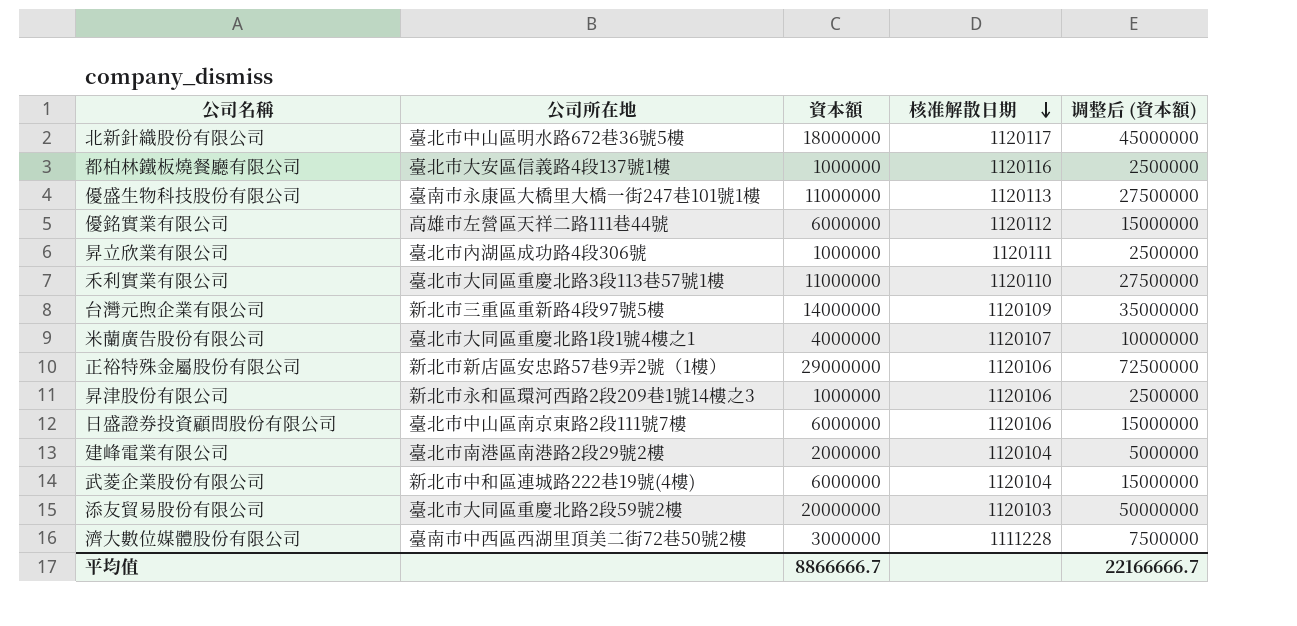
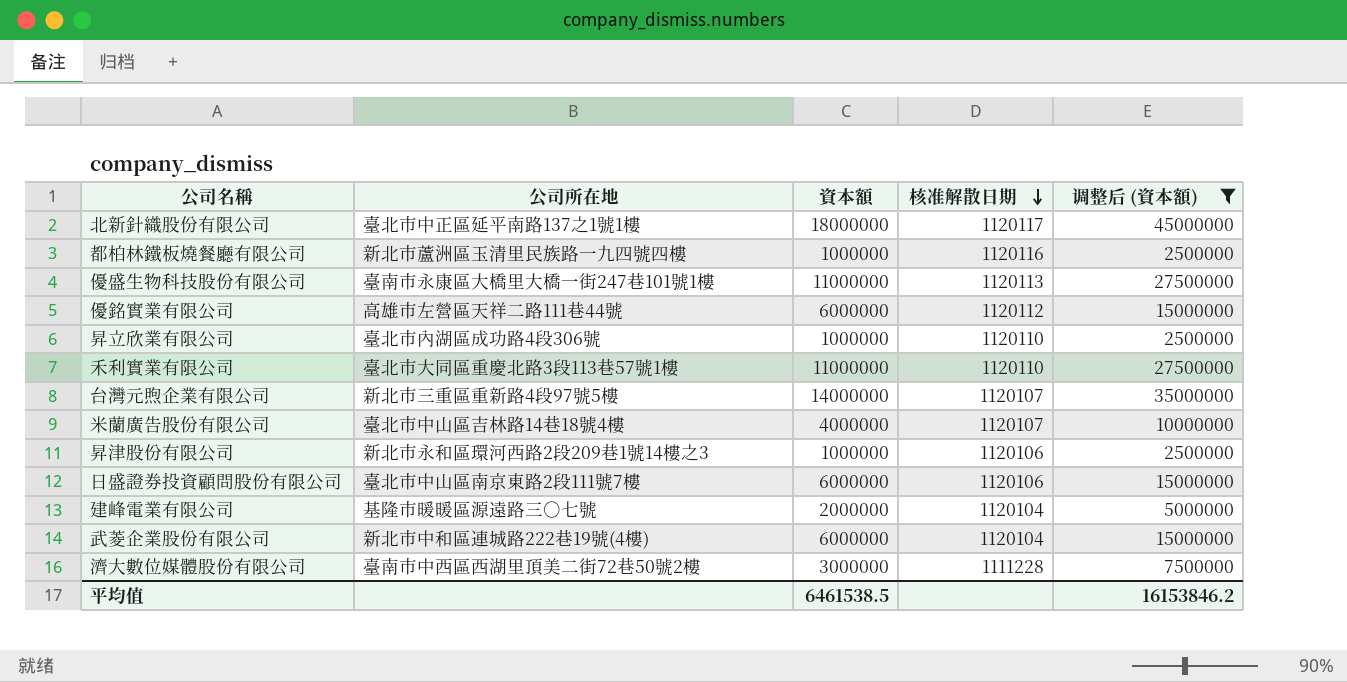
filter: none -> 调整后 (資本額) <= 45000000
北新針織股份有限公司 | 公司所在地: 臺北市中山區明水路672巷36號5樓 -> 臺北市中正區延平南路137之1號1樓
都柏林鐵板燒餐廳有限公司 | 公司所在地: 臺北市大安區信義路4段137號1樓 -> 新北市蘆洲區玉清里民族路一九四號四樓
昇立欣業有限公司 | 核准解散日期: 1120111 -> 1120110
台灣元煦企業有限公司 | 核准解散日期: 1120109 -> 1120107
米蘭廣告股份有限公司 | 公司所在地: 臺北市大同區重慶北路1段1號4樓之1 -> 臺北市中山區吉林路14巷18號4樓
建峰電業有限公司 | 公司所在地: 臺北市南港區南港路2段29號2樓 -> 基隆市暖暖區源遠路三○七號
平均值 | 資本額: 8866666.7 -> 6461538.5
平均值 | 调整后 (資本額): 22166666.7 -> 16153846.2

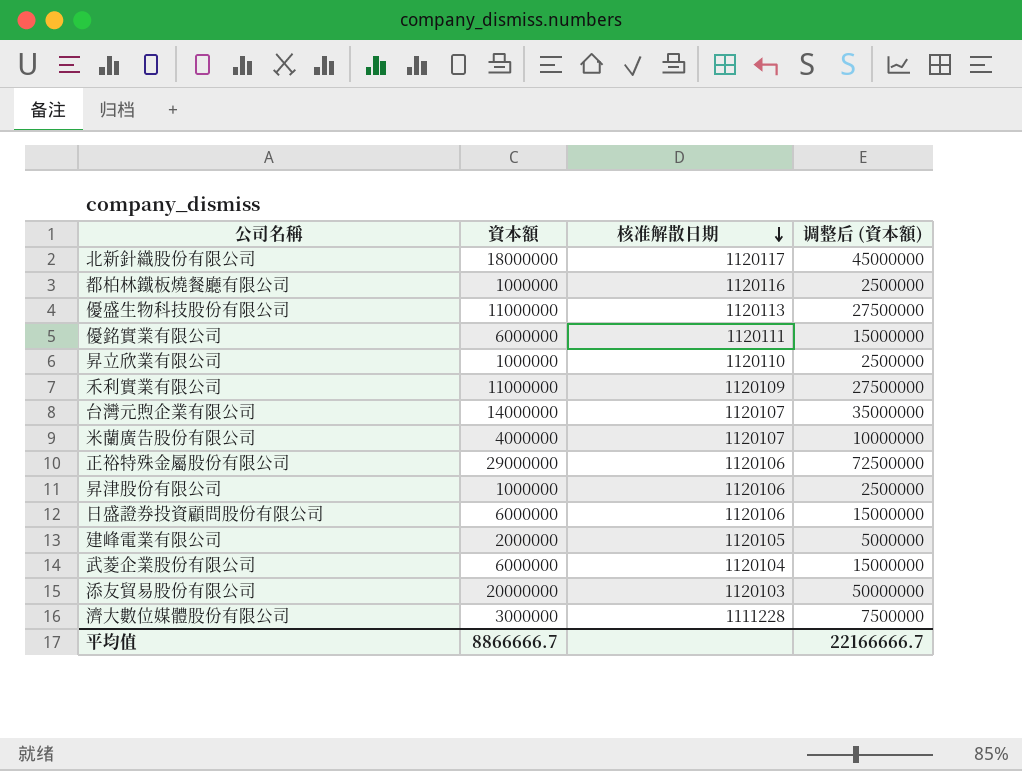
filter: 调整后 (資本額) <= 45000000 -> none
column 公司所在地 | position: 2 -> none
優銘實業有限公司 | 核准解散日期: 1120112 -> 1120111
禾利實業有限公司 | 核准解散日期: 1120110 -> 1120109
建峰電業有限公司 | 核准解散日期: 1120104 -> 1120105
平均值 | 資本額: 6461538.5 -> 8866666.7
平均值 | 调整后 (資本額): 16153846.2 -> 22166666.7

